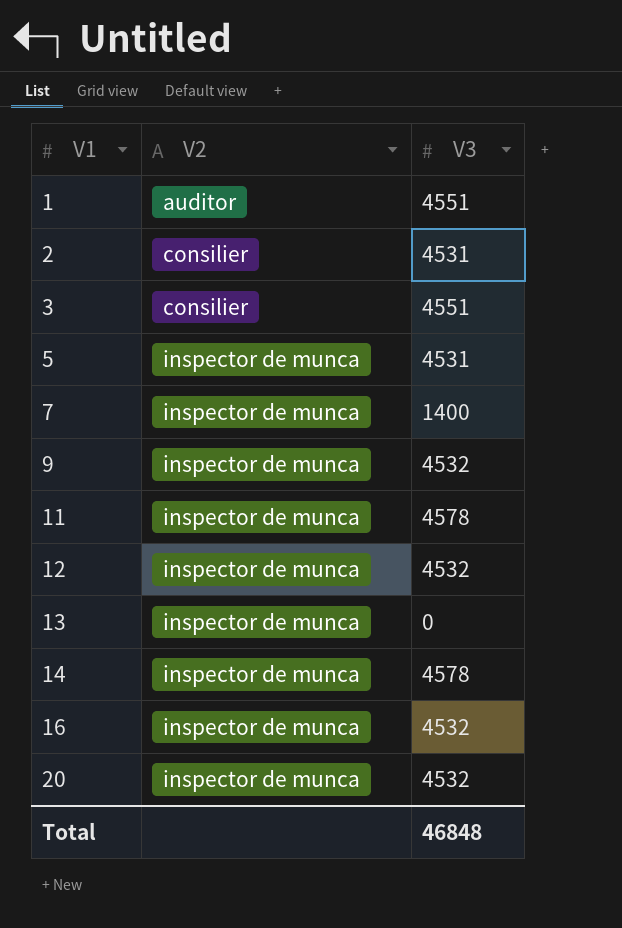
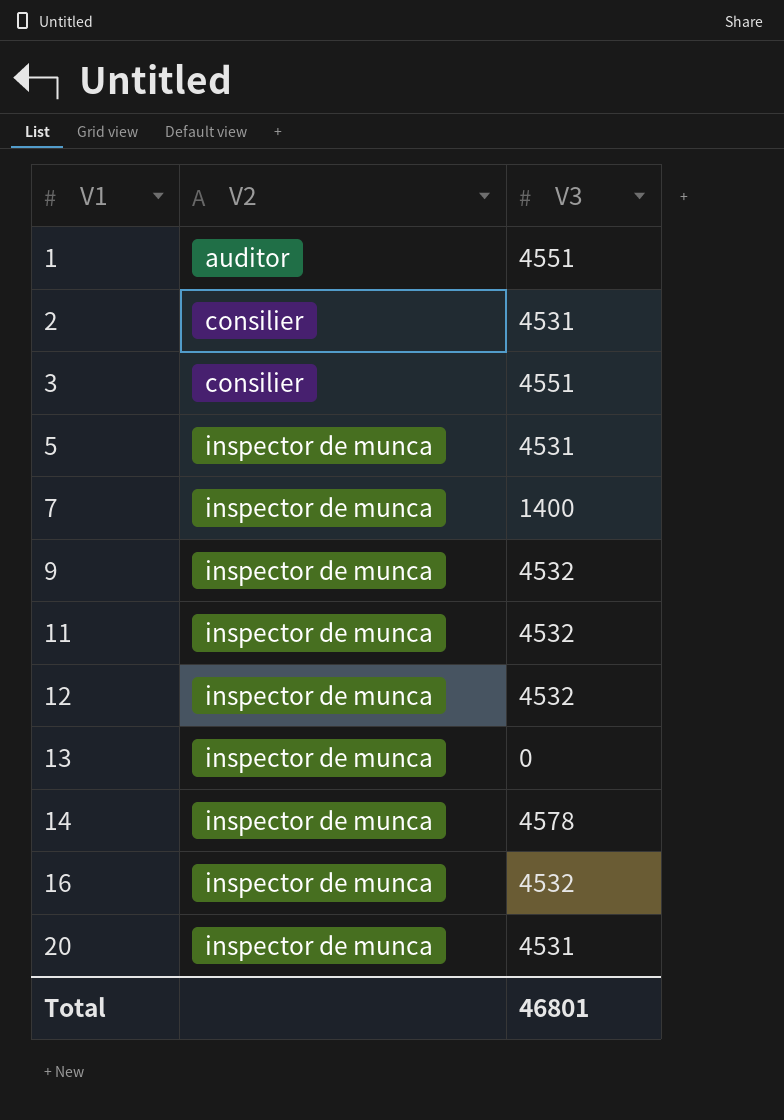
11 | V3: 4578 -> 4532
20 | V3: 4532 -> 4531
Total | V3: 46848 -> 46801

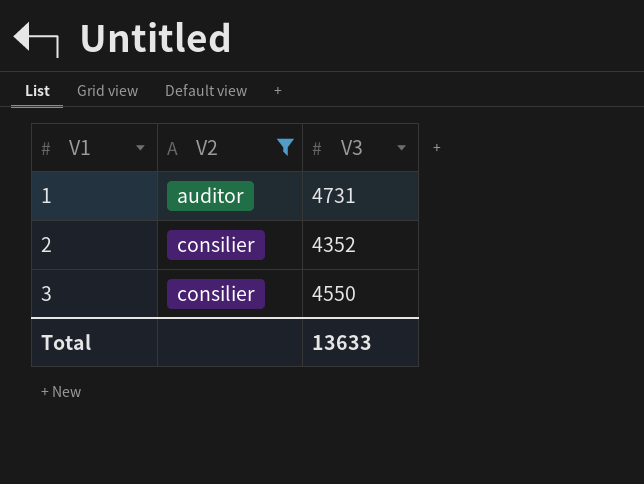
filter: none -> V2 != inspector de munca
1 | V3: 4551 -> 4731
2 | V3: 4531 -> 4352
3 | V3: 4551 -> 4550
Total | V3: 46801 -> 13633

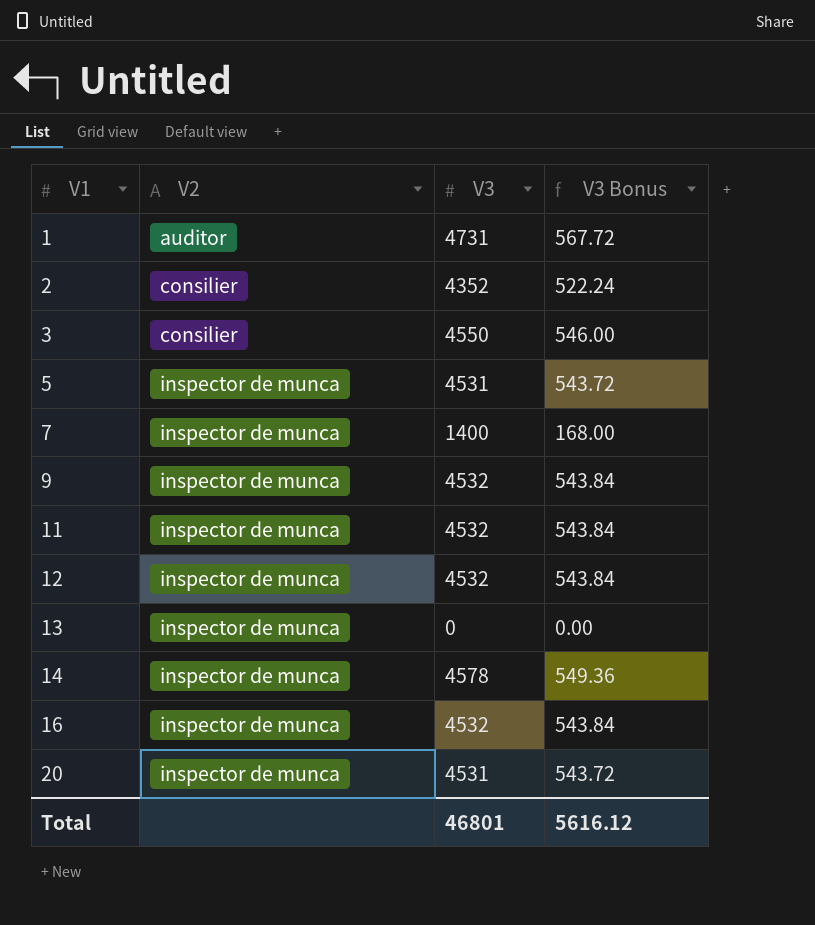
filter: V2 != inspector de munca -> none
column V3 Bonus | formula: none -> [V3] * 0.12
Total | V3: 13633 -> 46801

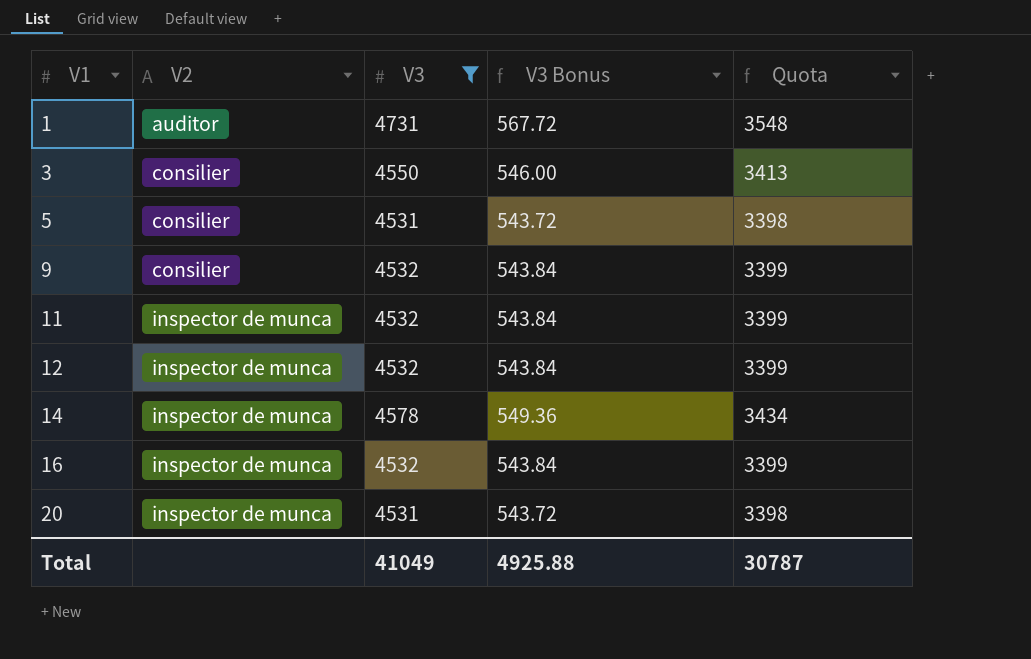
filter: none -> V3 >= 4531
column Quota | formula: none -> [V3] * 0.75
5 | V2: inspector de munca -> consilier
9 | V2: inspector de munca -> consilier
Total | V3: 46801 -> 41049
Total | V3 Bonus: 5616.12 -> 4925.88

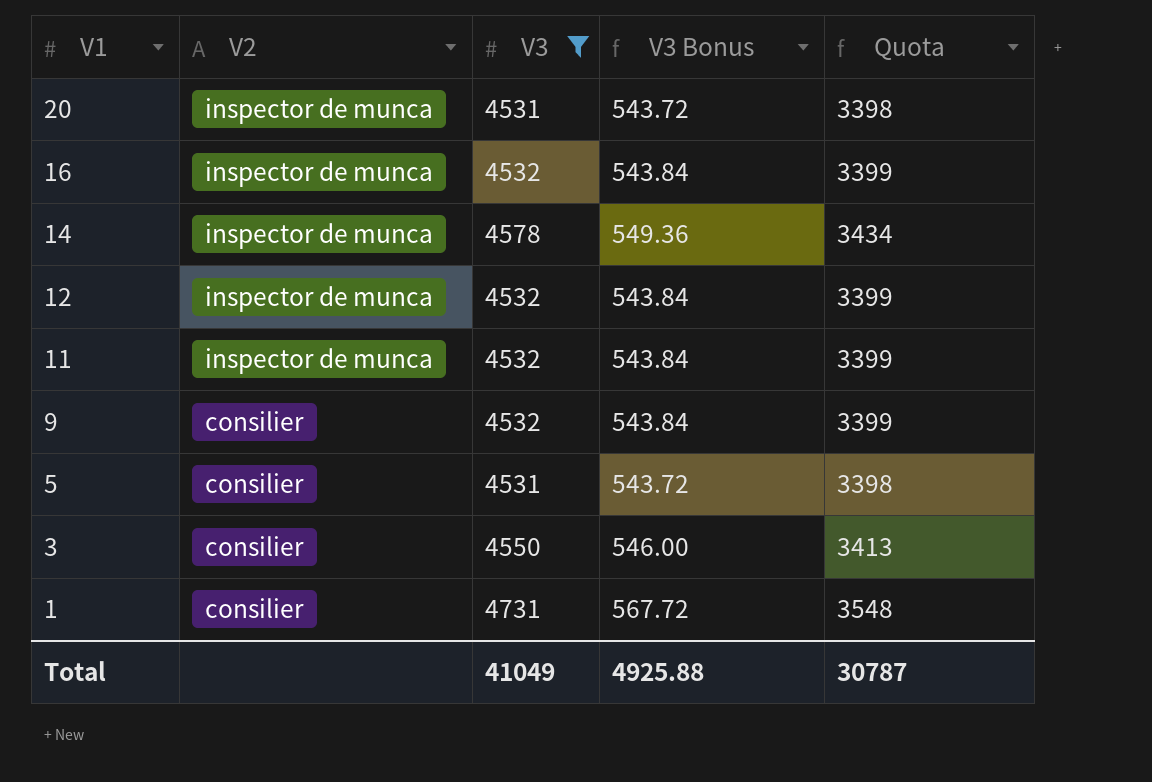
row order: V1 ascending -> V1 descending
1 | V2: auditor -> consilier

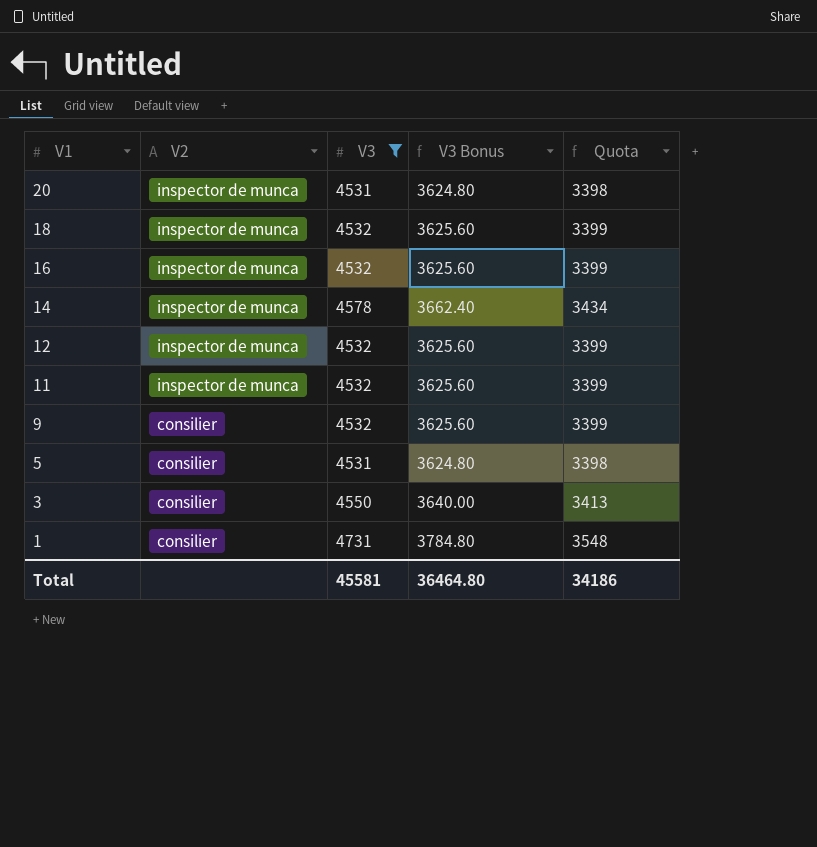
column V3 Bonus | formula: [V3] * 0.12 -> [V3] * 0.8
row 18: none -> inspector de munca | 4532 | 3625.60 | 3399
Total | V3: 41049 -> 45581
Total | V3 Bonus: 4925.88 -> 36464.80
Total | Quota: 30787 -> 34186

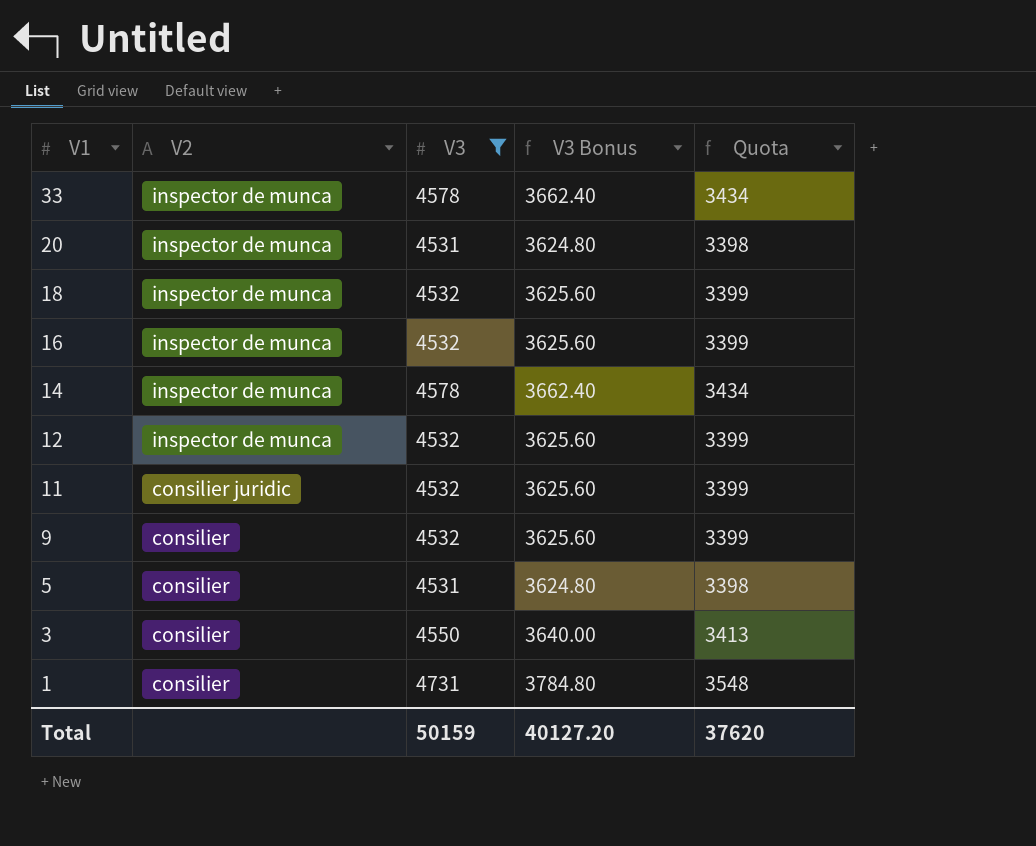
row 33: none -> inspector de munca | 4578 | 3662.40 | 3434
11 | V2: inspector de munca -> consilier juridic
Total | V3: 45581 -> 50159
Total | V3 Bonus: 36464.80 -> 40127.20
Total | Quota: 34186 -> 37620

